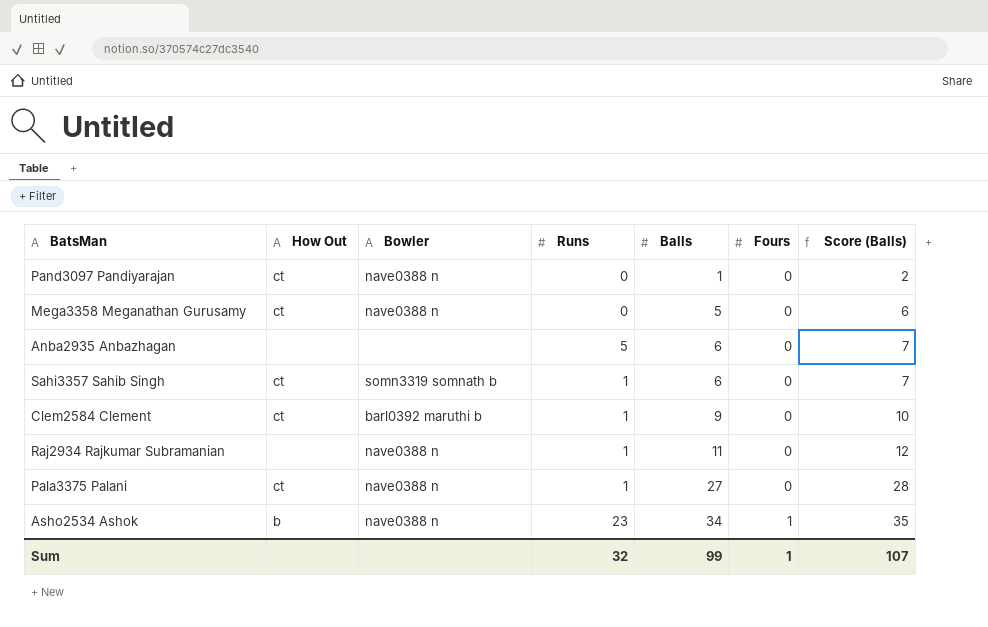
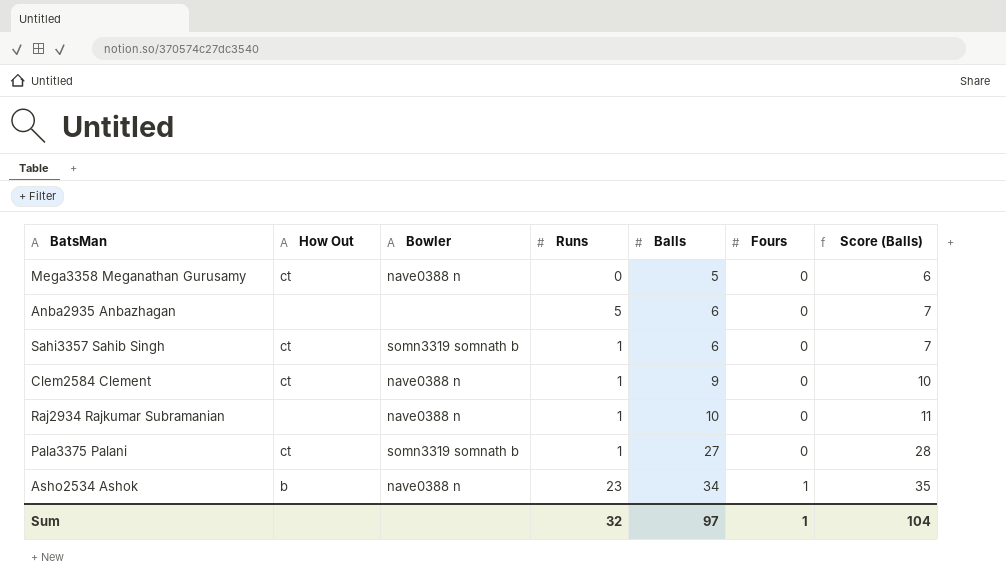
row Pand3097 Pandiyarajan: ct | nave0388 n | 0 | 1 | 0 | 2 -> none
Clem2584 Clement | Bowler: barl0392 maruthi b -> nave0388 n
Raj2934 Rajkumar Subramanian | Balls: 11 -> 10
Raj2934 Rajkumar Subramanian | Score (Balls): 12 -> 11
Pala3375 Palani | Bowler: nave0388 n -> somn3319 somnath b
Sum | Balls: 99 -> 97
Sum | Score (Balls): 107 -> 104

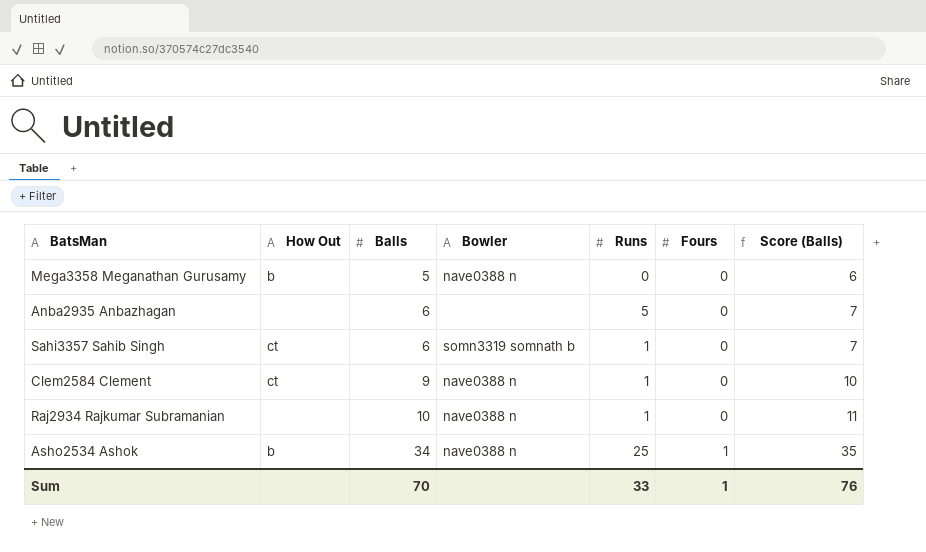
column Balls | position: 5 -> 3
row Pala3375 Palani: ct | somn3319 somnath b | 1 | 27 | 0 | 28 -> none
Mega3358 Meganathan Gurusamy | How Out: ct -> b
Asho2534 Ashok | Runs: 23 -> 25
Sum | Balls: 97 -> 70
Sum | Runs: 32 -> 33
Sum | Score (Balls): 104 -> 76

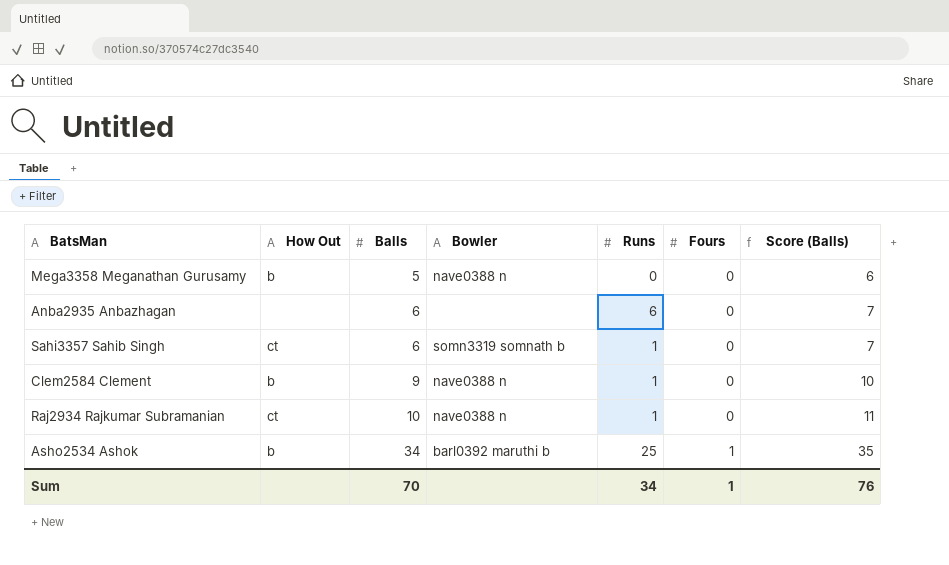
Anba2935 Anbazhagan | Runs: 5 -> 6
Clem2584 Clement | How Out: ct -> b
Raj2934 Rajkumar Subramanian | How Out: none -> ct
Asho2534 Ashok | Bowler: nave0388 n -> barl0392 maruthi b
Sum | Runs: 33 -> 34

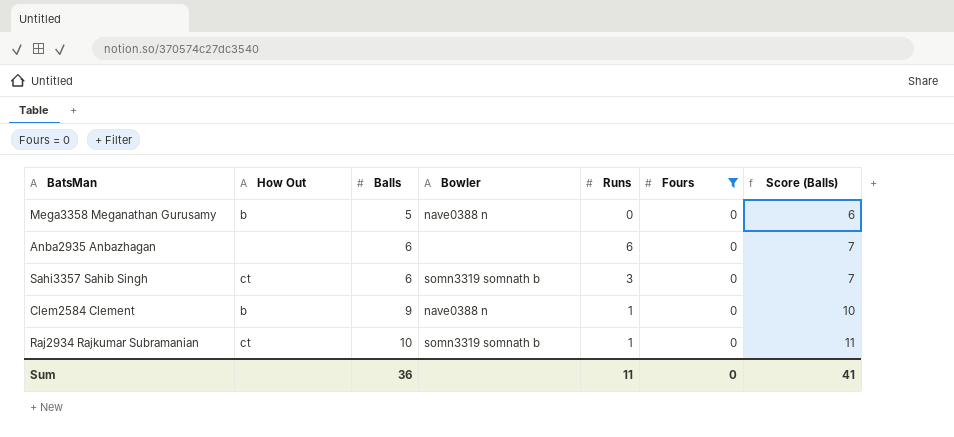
filter: none -> Fours = 0
Sahi3357 Sahib Singh | Runs: 1 -> 3
Raj2934 Rajkumar Subramanian | Bowler: nave0388 n -> somn3319 somnath b
Sum | Balls: 70 -> 36
Sum | Runs: 34 -> 11
Sum | Fours: 1 -> 0
Sum | Score (Balls): 76 -> 41

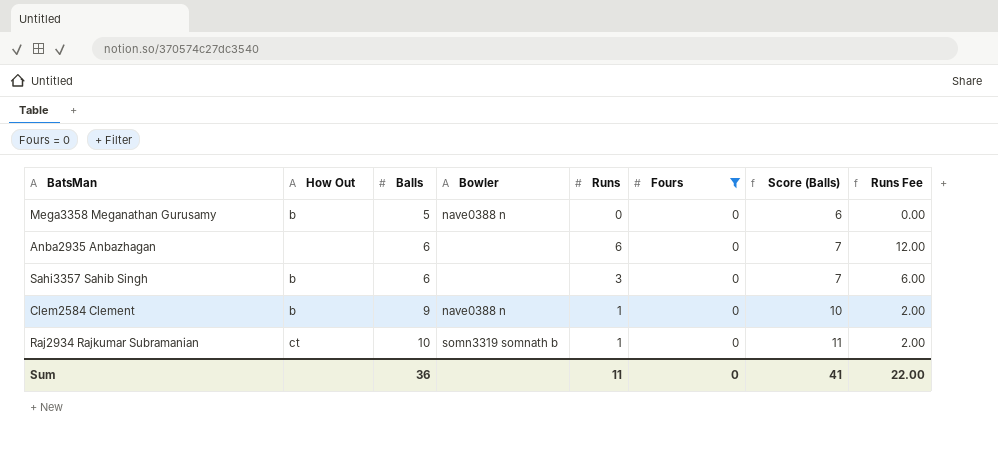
column Runs Fee | formula: none -> [Runs] * 2
Sahi3357 Sahib Singh | How Out: ct -> b
Sahi3357 Sahib Singh | Bowler: somn3319 somnath b -> none

